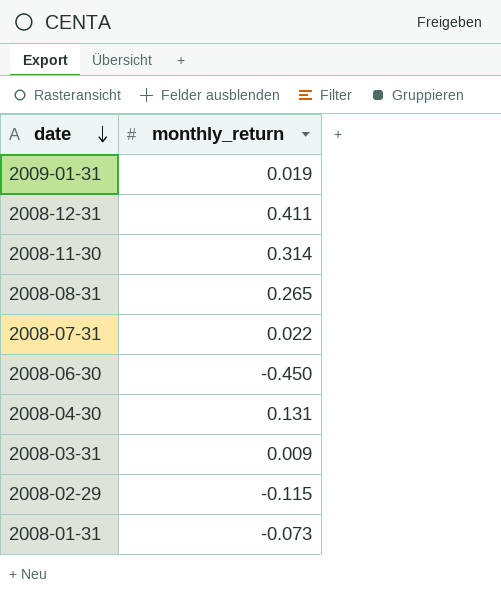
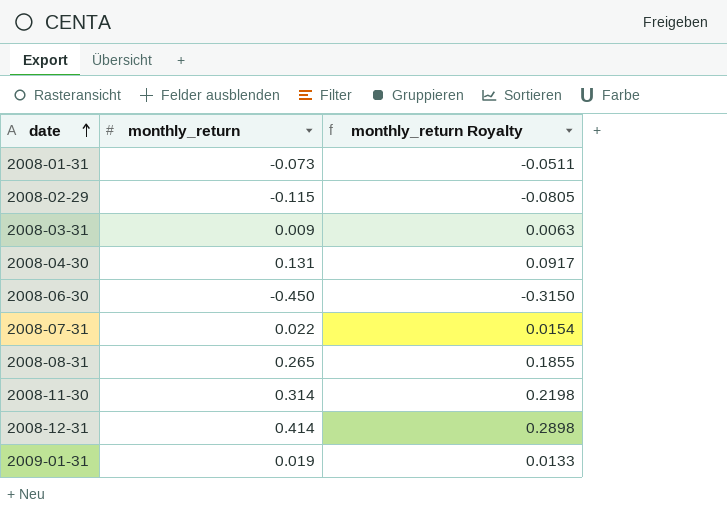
row order: date descending -> date ascending
column monthly_return Royalty | formula: none -> [monthly_return] * 0.7
2008-12-31 | monthly_return: 0.411 -> 0.414

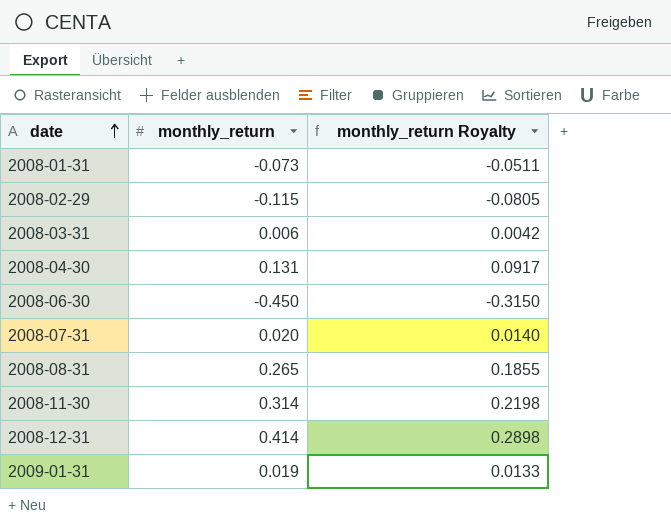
2008-03-31 | monthly_return: 0.009 -> 0.006
2008-03-31 | monthly_return Royalty: 0.0063 -> 0.0042
2008-07-31 | monthly_return: 0.022 -> 0.020
2008-07-31 | monthly_return Royalty: 0.0154 -> 0.0140

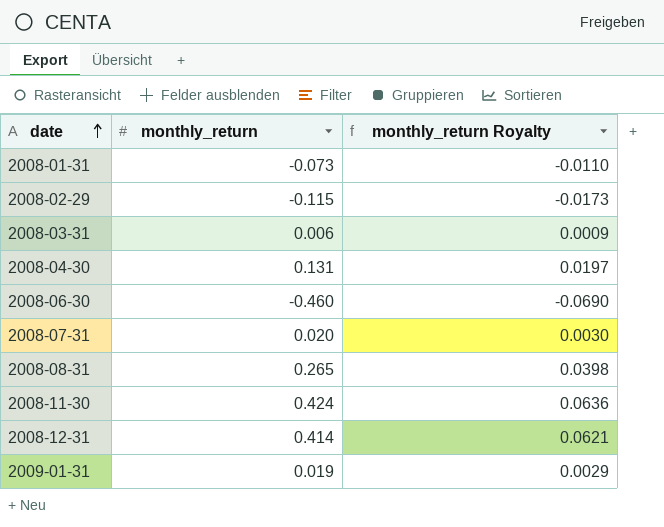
column monthly_return Royalty | formula: [monthly_return] * 0.7 -> [monthly_return] * 0.15
2008-06-30 | monthly_return: -0.450 -> -0.460
2008-11-30 | monthly_return: 0.314 -> 0.424

